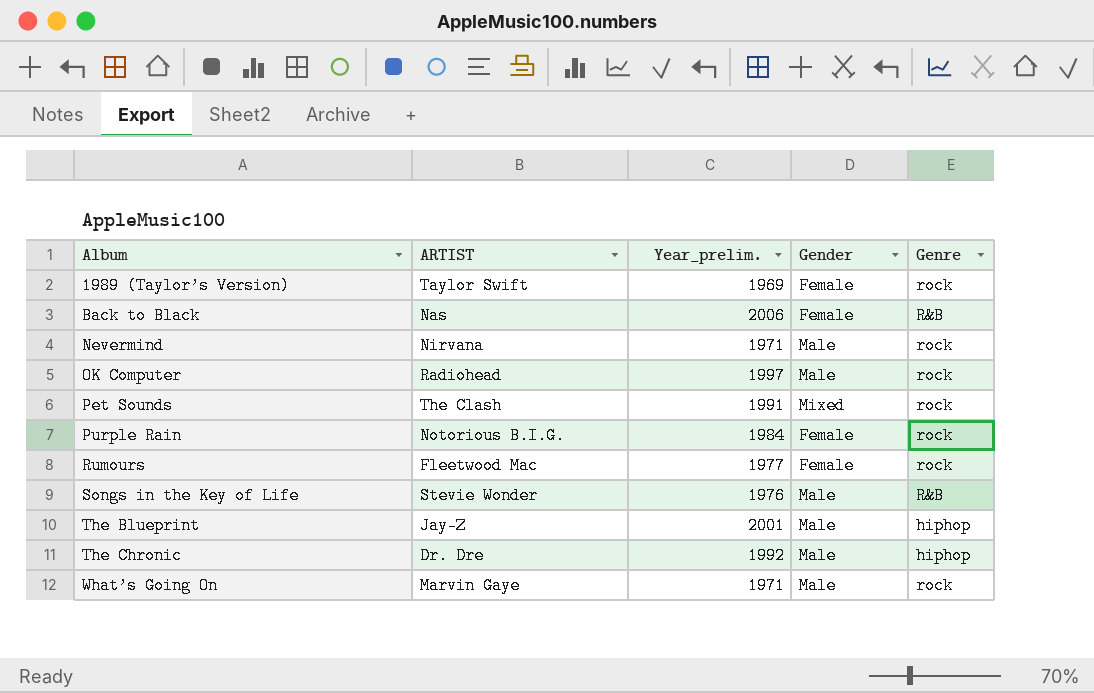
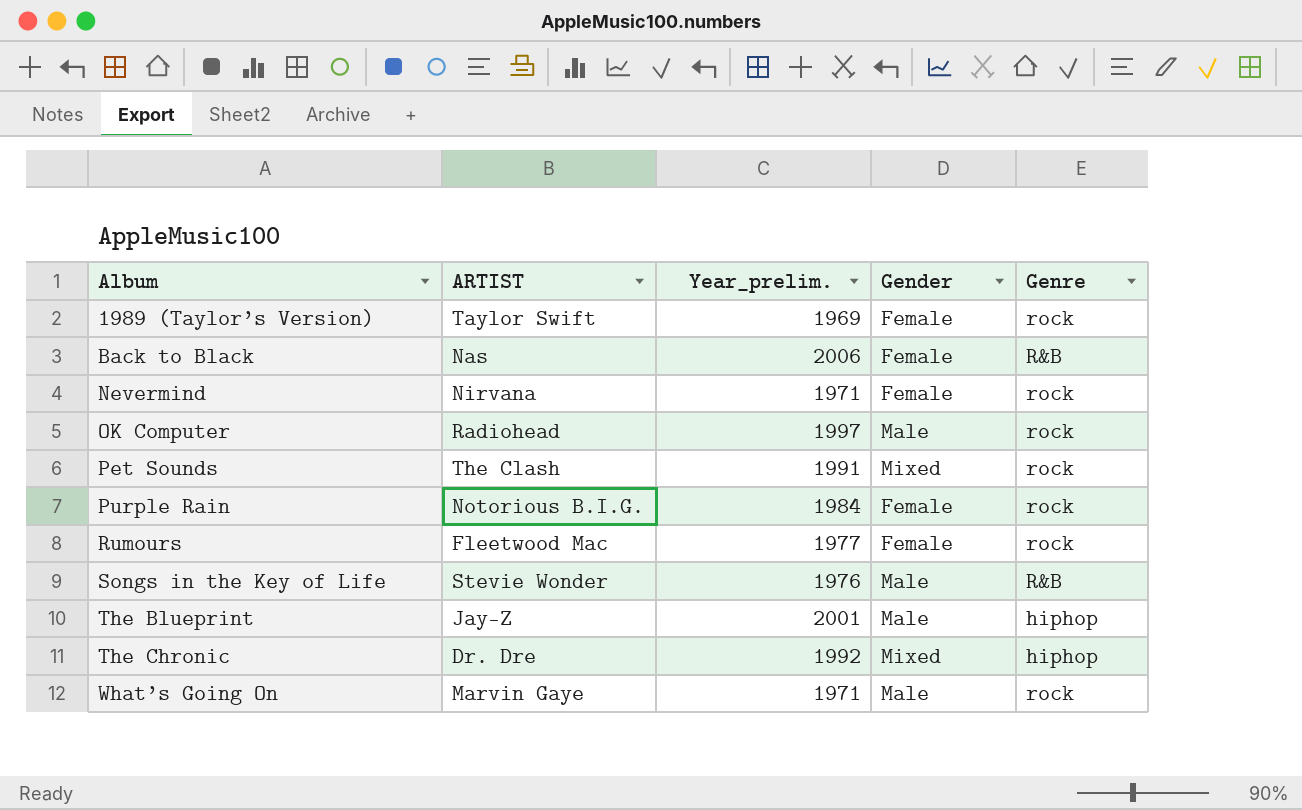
Nevermind | Gender: Male -> Female
The Chronic | Gender: Male -> Mixed

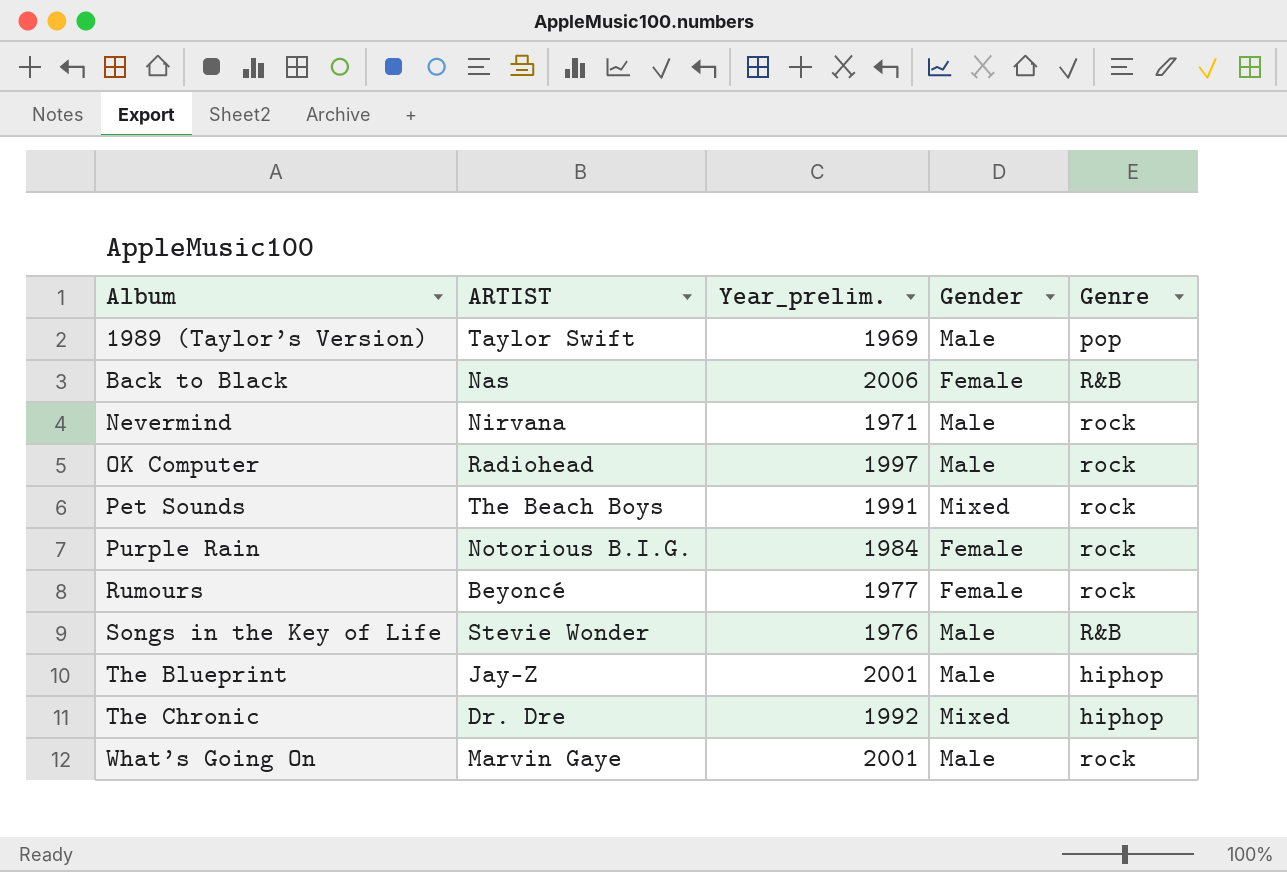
1989 (Taylor’s Version) | Gender: Female -> Male
1989 (Taylor’s Version) | Genre: rock -> pop
Nevermind | Gender: Female -> Male
Pet Sounds | ARTIST: The Clash -> The Beach Boys
Rumours | ARTIST: Fleetwood Mac -> Beyoncé
What’s Going On | Year_prelim.: 1971 -> 2001

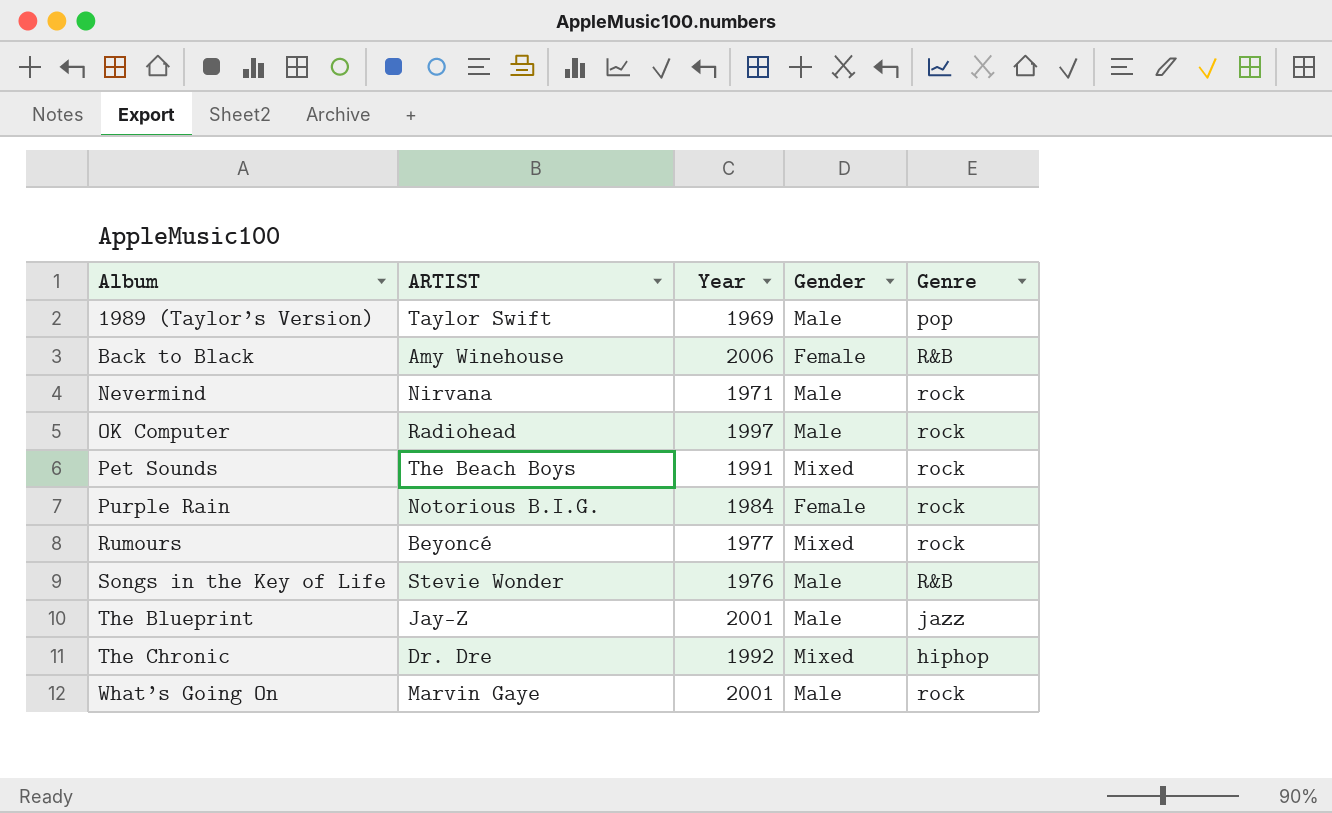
column name: Year_prelim. -> Year
Back to Black | ARTIST: Nas -> Amy Winehouse
Rumours | Gender: Female -> Mixed
The Blueprint | Genre: hiphop -> jazz

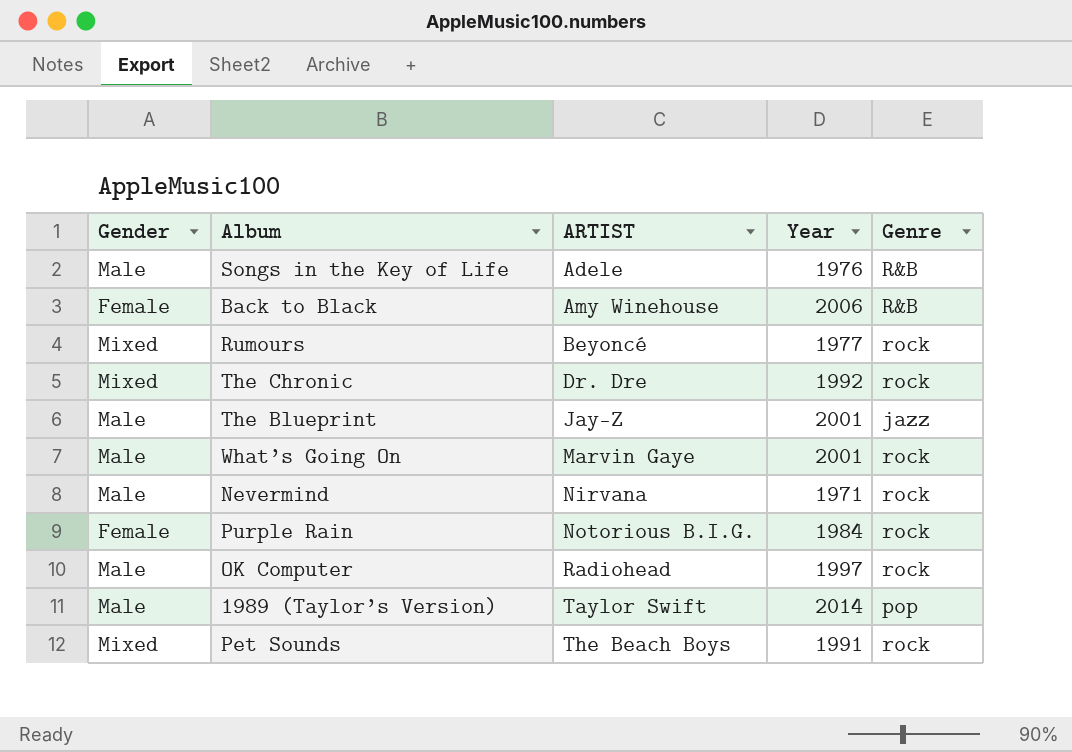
row order: Album ascending -> ARTIST ascending
column Gender | position: 4 -> 1
Songs in the Key of Life | ARTIST: Stevie Wonder -> Adele
The Chronic | Genre: hiphop -> rock
1989 (Taylor’s Version) | Year: 1969 -> 2014

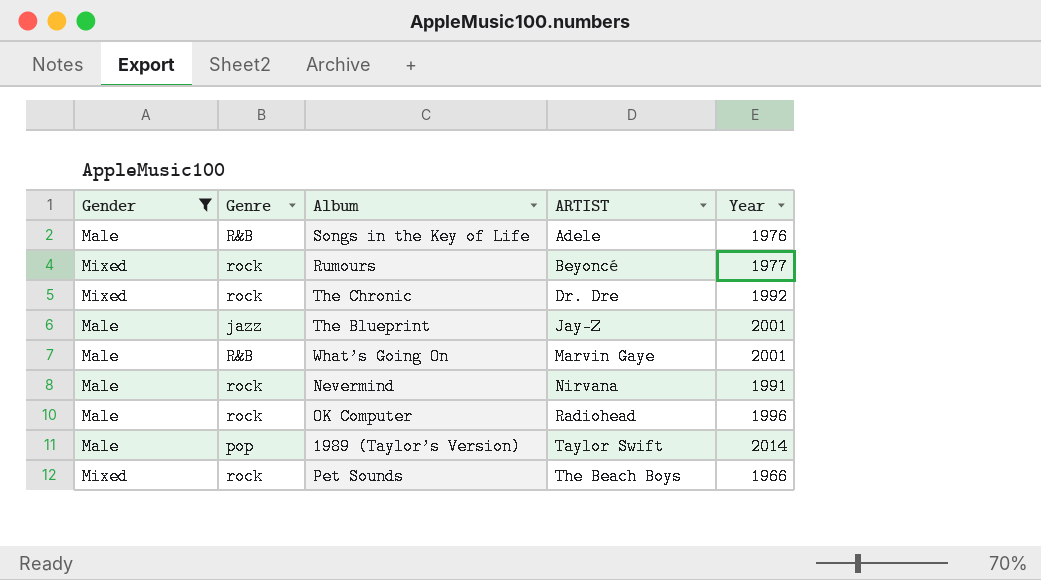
filter: none -> Gender != Female
column Genre | position: 5 -> 2
What’s Going On | Genre: rock -> R&B
Nevermind | Year: 1971 -> 1991
OK Computer | Year: 1997 -> 1996
Pet Sounds | Year: 1991 -> 1966

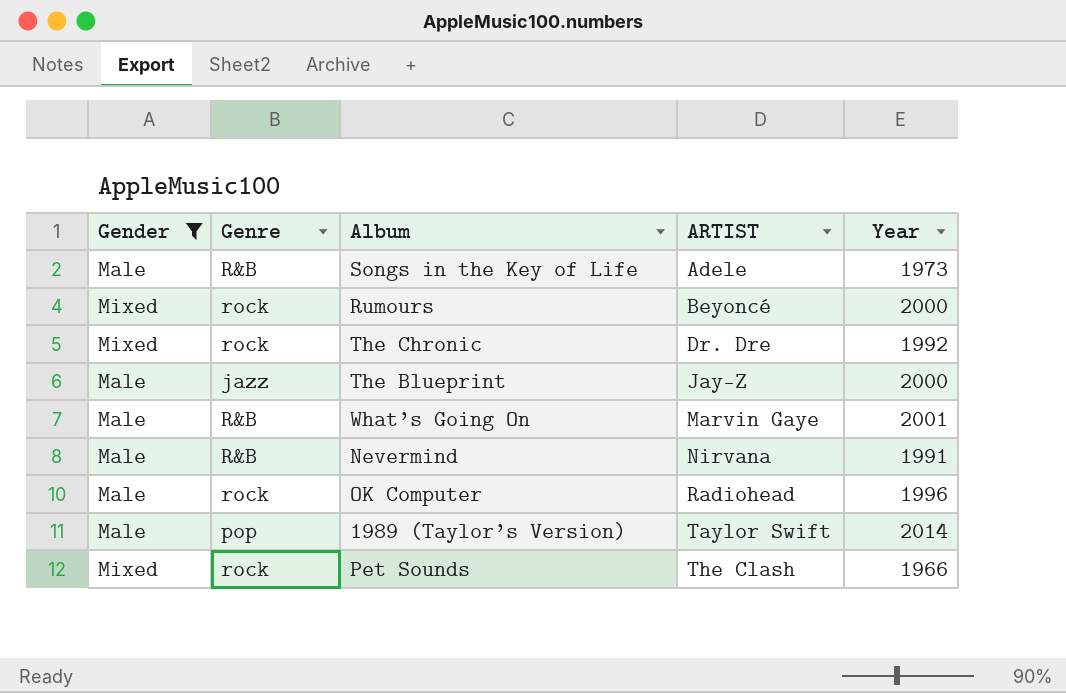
Songs in the Key of Life | Year: 1976 -> 1973
Rumours | Year: 1977 -> 2000
The Blueprint | Year: 2001 -> 2000
Nevermind | Genre: rock -> R&B
Pet Sounds | ARTIST: The Beach Boys -> The Clash

